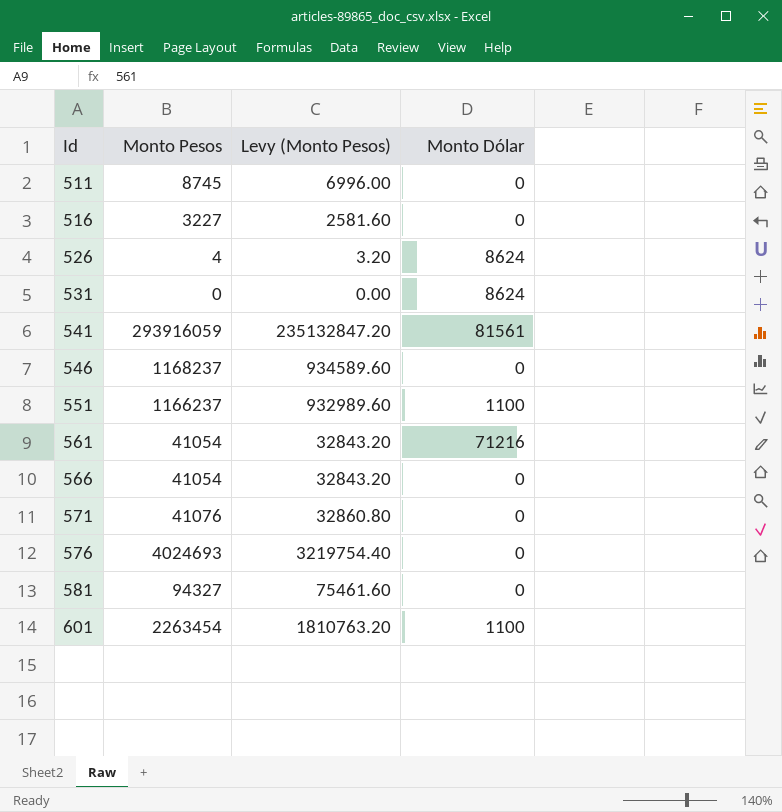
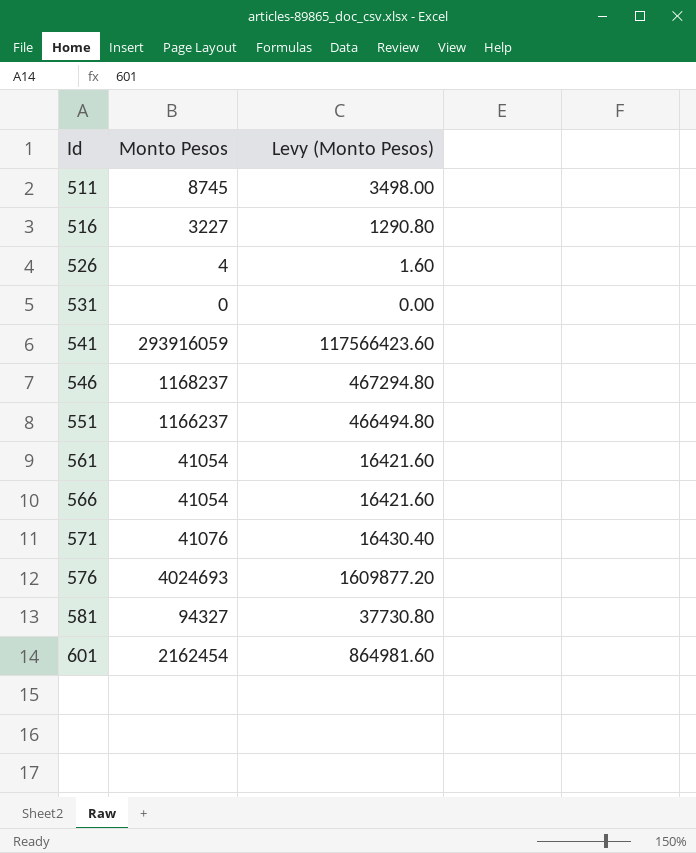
column Monto Dólar | position: 4 -> none
column Levy (Monto Pesos) | formula: [Monto Pesos] * 0.8 -> [Monto Pesos] * 0.4
601 | Monto Pesos: 2263454 -> 2162454

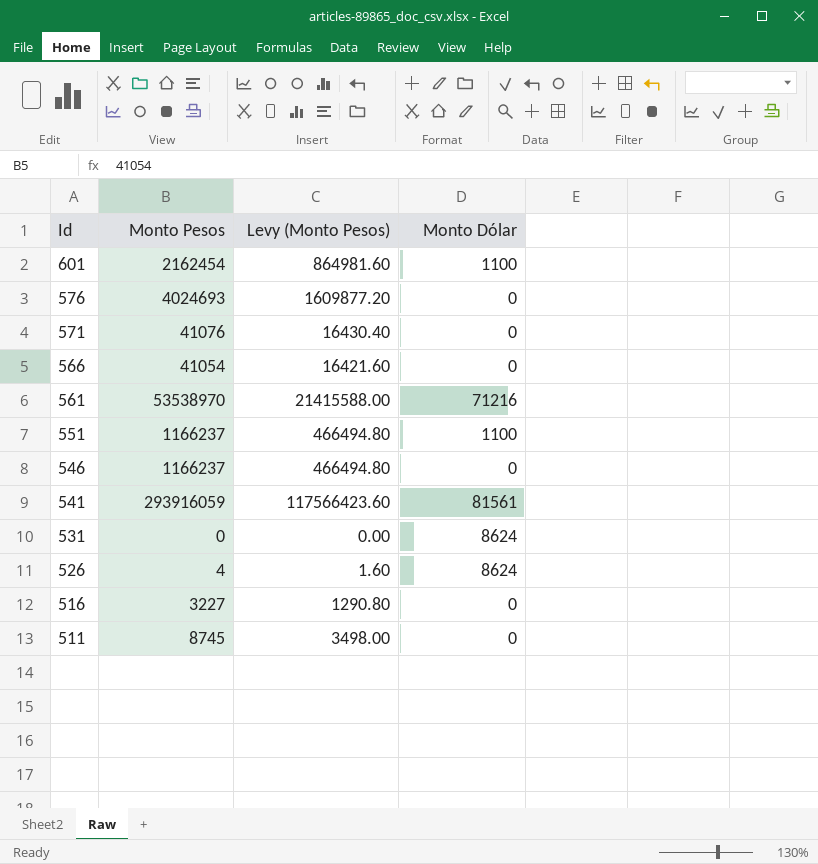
row order: Id ascending -> Id descending
column Monto Dólar | position: none -> 4
row 581: 94327 | 37730.80 -> none
561 | Monto Pesos: 41054 -> 53538970
561 | Levy (Monto Pesos): 16421.60 -> 21415588.00
546 | Monto Pesos: 1168237 -> 1166237
546 | Levy (Monto Pesos): 467294.80 -> 466494.80

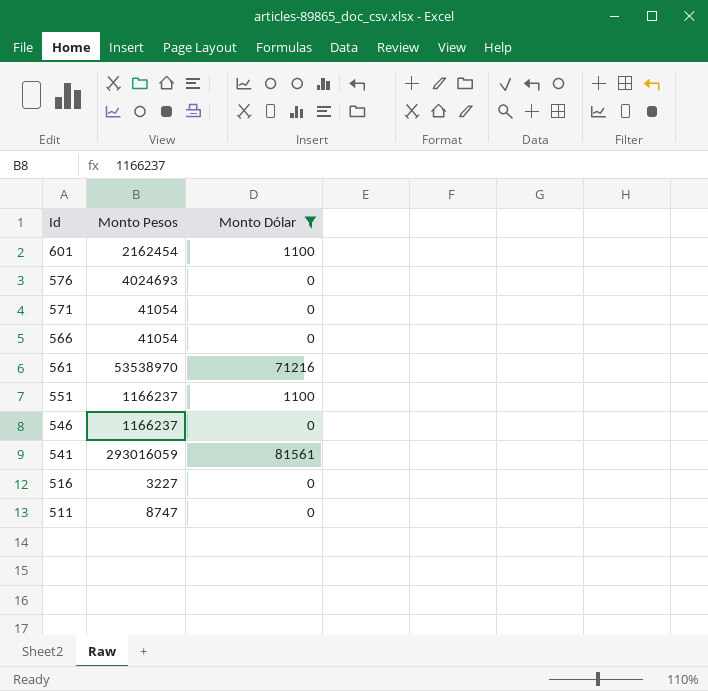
filter: none -> Monto Dólar != 8624
column Levy (Monto Pesos) | formula: [Monto Pesos] * 0.4 -> none
571 | Monto Pesos: 41076 -> 41054
541 | Monto Pesos: 293916059 -> 293016059
511 | Monto Pesos: 8745 -> 8747

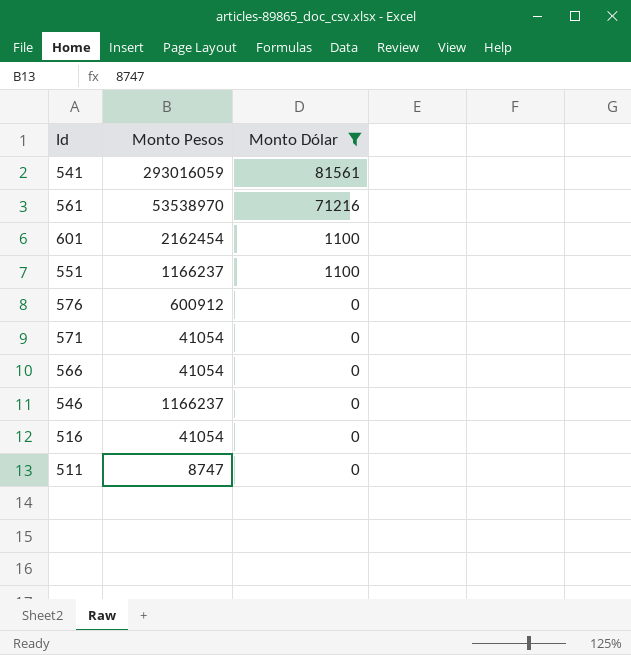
row order: Id descending -> Monto Dólar descending
576 | Monto Pesos: 4024693 -> 600912
516 | Monto Pesos: 3227 -> 41054

